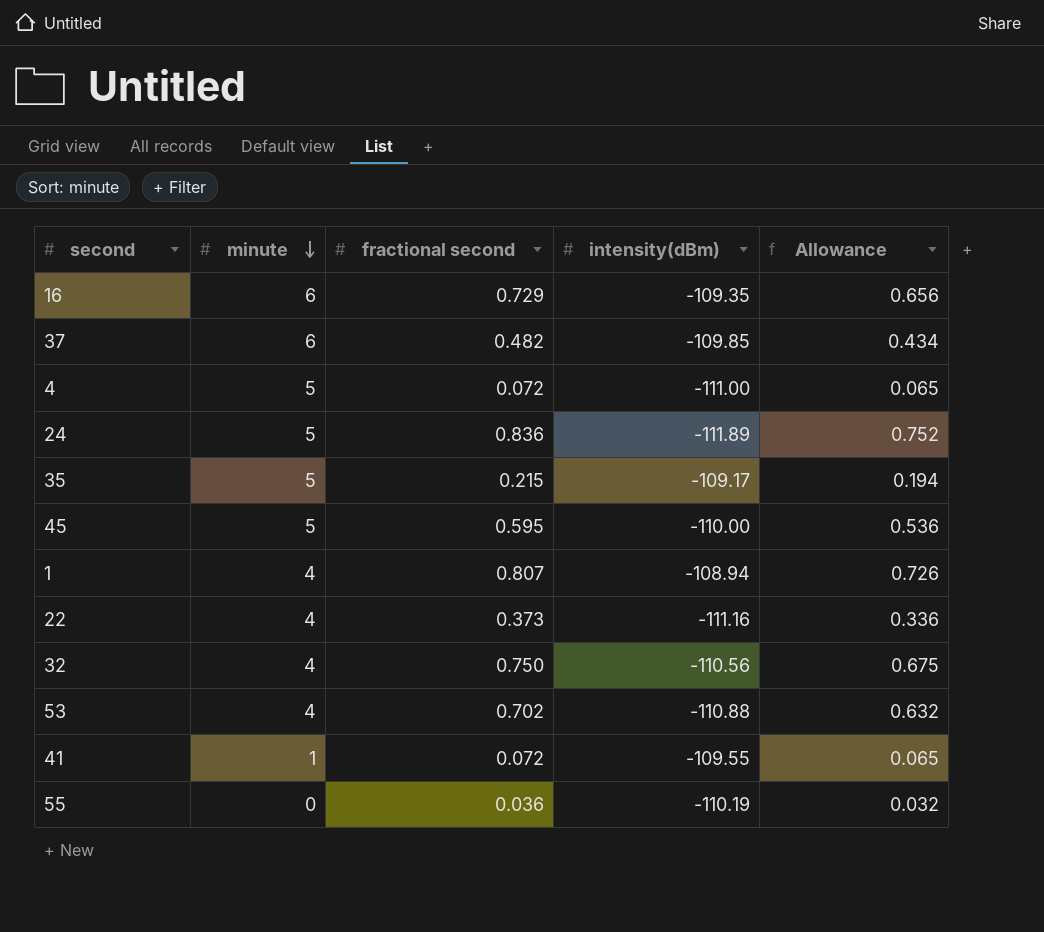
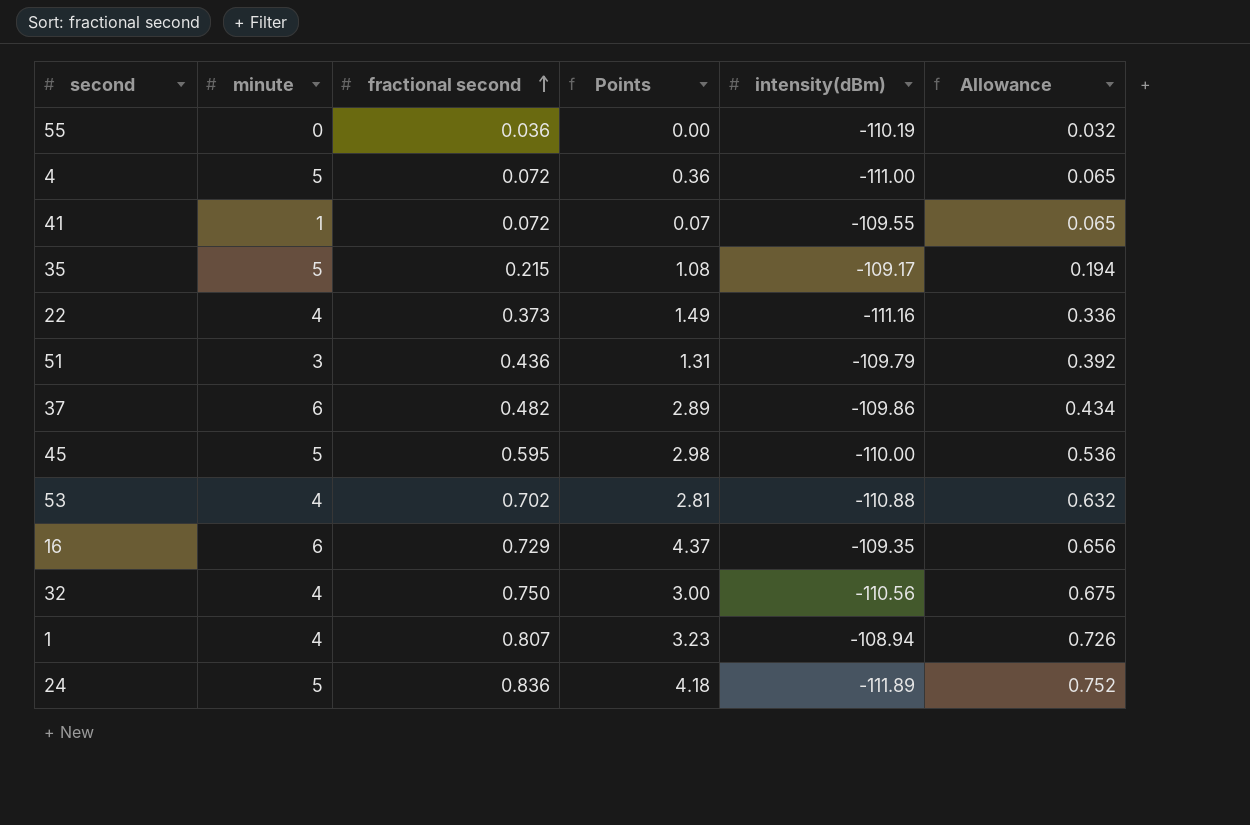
row order: minute descending -> fractional second ascending
column Points | formula: none -> [minute] * [fractional second]
row 51: none -> 3 | 0.436 | 1.31 | -109.79 | 0.392
37 | intensity(dBm): -109.85 -> -109.86

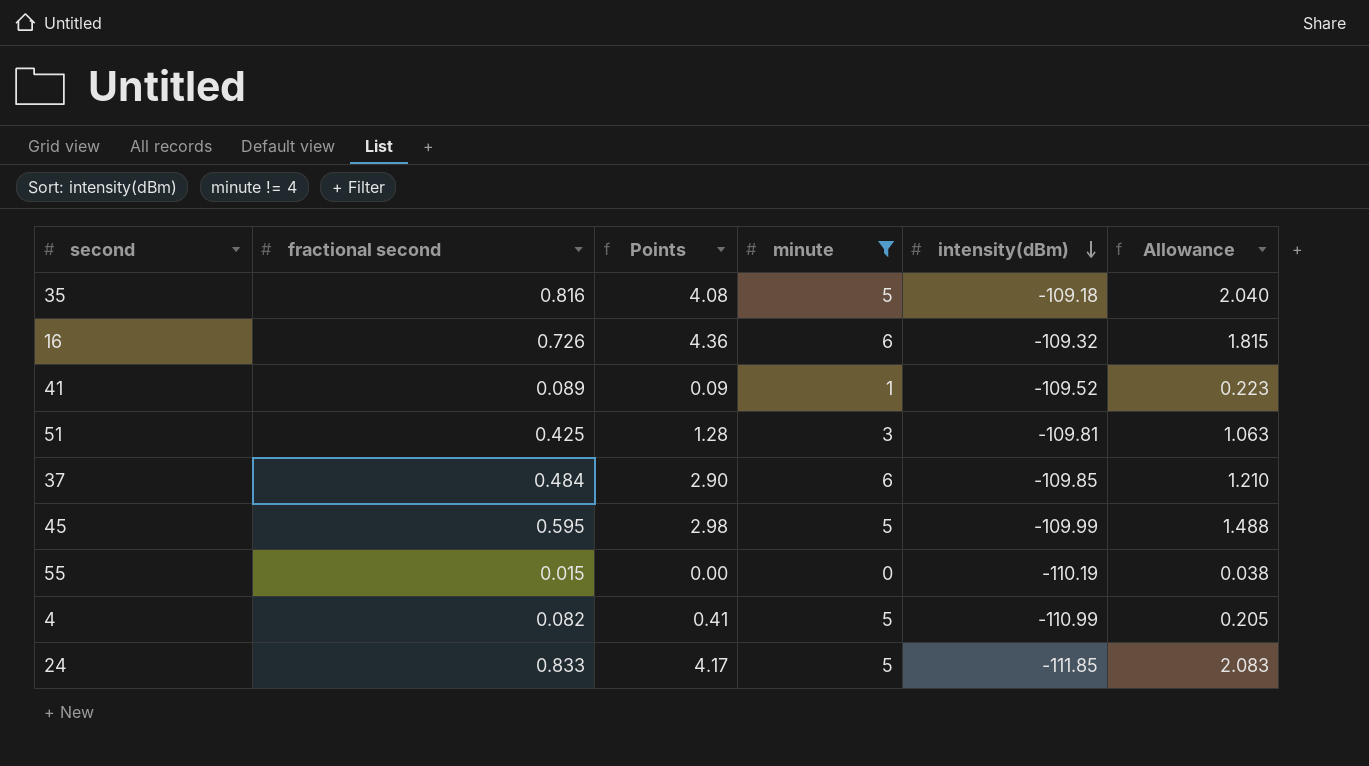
filter: none -> minute != 4
row order: fractional second ascending -> intensity(dBm) descending
column minute | position: 2 -> 4
column Allowance | formula: [fractional second] * 0.9 -> [fractional second] * 2.5
35 | fractional second: 0.215 -> 0.816
35 | Points: 1.08 -> 4.08
35 | intensity(dBm): -109.17 -> -109.18
16 | fractional second: 0.729 -> 0.726
16 | Points: 4.37 -> 4.36
16 | intensity(dBm): -109.35 -> -109.32
41 | fractional second: 0.072 -> 0.089
41 | Points: 0.07 -> 0.09
41 | intensity(dBm): -109.55 -> -109.52
51 | fractional second: 0.436 -> 0.425
51 | Points: 1.31 -> 1.28
51 | intensity(dBm): -109.79 -> -109.81
37 | fractional second: 0.482 -> 0.484
37 | Points: 2.89 -> 2.90
37 | intensity(dBm): -109.86 -> -109.85
45 | intensity(dBm): -110.00 -> -109.99
55 | fractional second: 0.036 -> 0.015
4 | fractional second: 0.072 -> 0.082
4 | Points: 0.36 -> 0.41
4 | intensity(dBm): -111.00 -> -110.99
24 | fractional second: 0.836 -> 0.833
24 | Points: 4.18 -> 4.17
24 | intensity(dBm): -111.89 -> -111.85

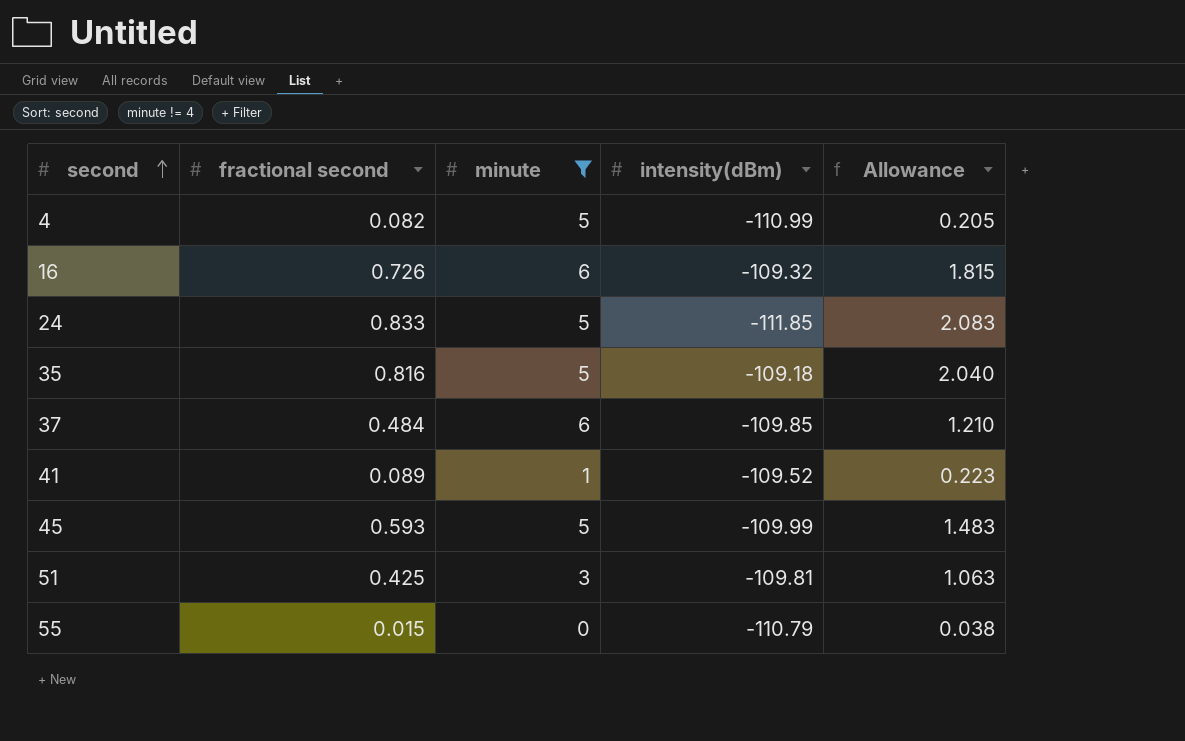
row order: intensity(dBm) descending -> second ascending
column Points | formula: [fractional second] * [minute] -> none
45 | fractional second: 0.595 -> 0.593
45 | Allowance: 1.488 -> 1.483
55 | intensity(dBm): -110.19 -> -110.79

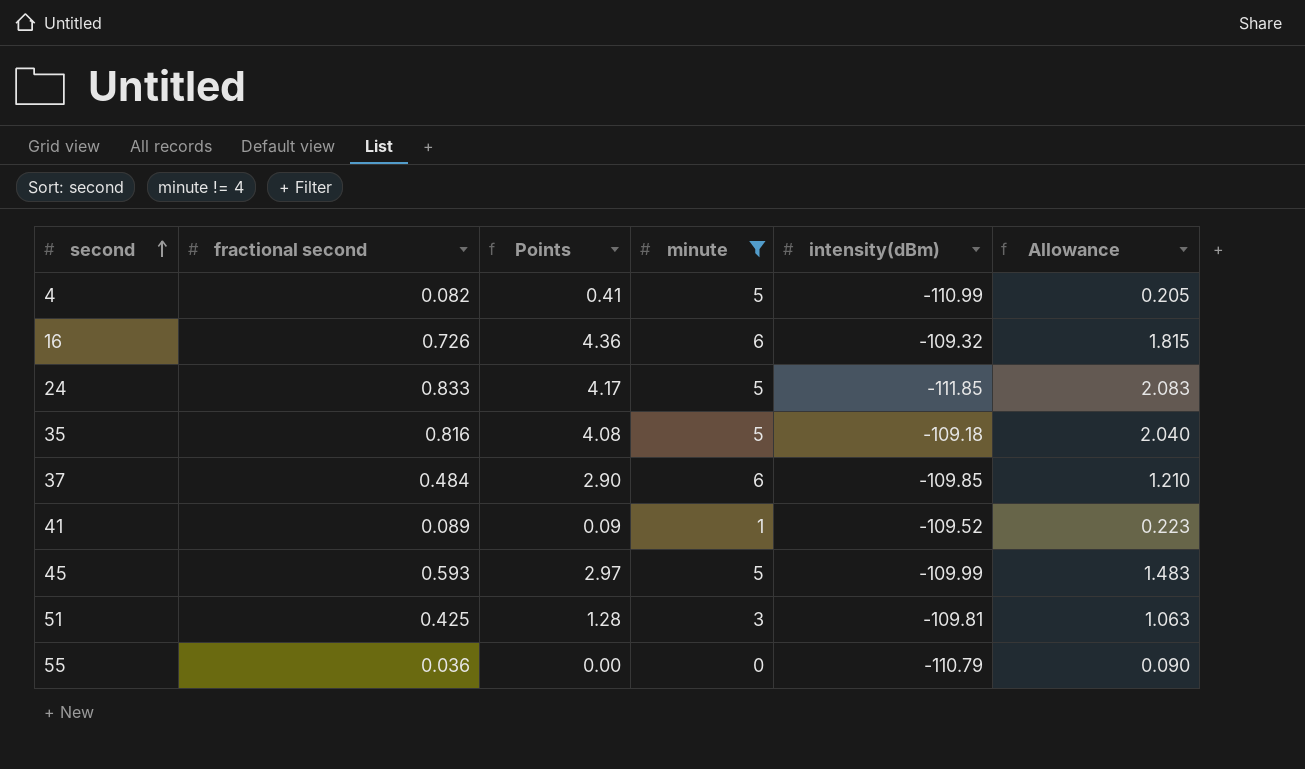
column Points | formula: none -> [fractional second] * [minute]
55 | fractional second: 0.015 -> 0.036
55 | Allowance: 0.038 -> 0.090

